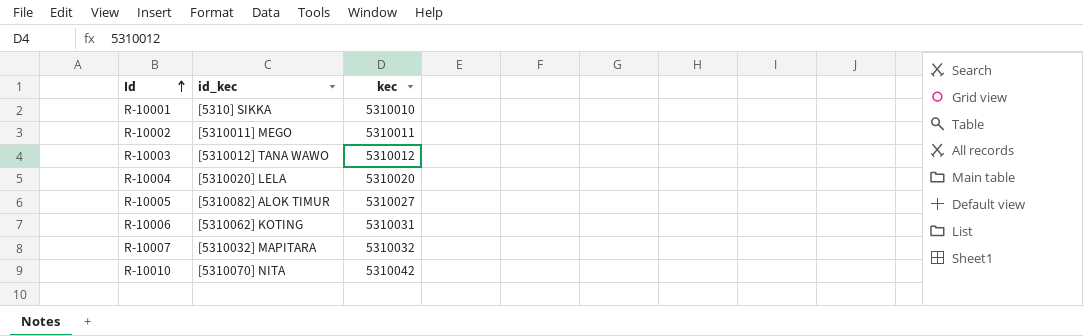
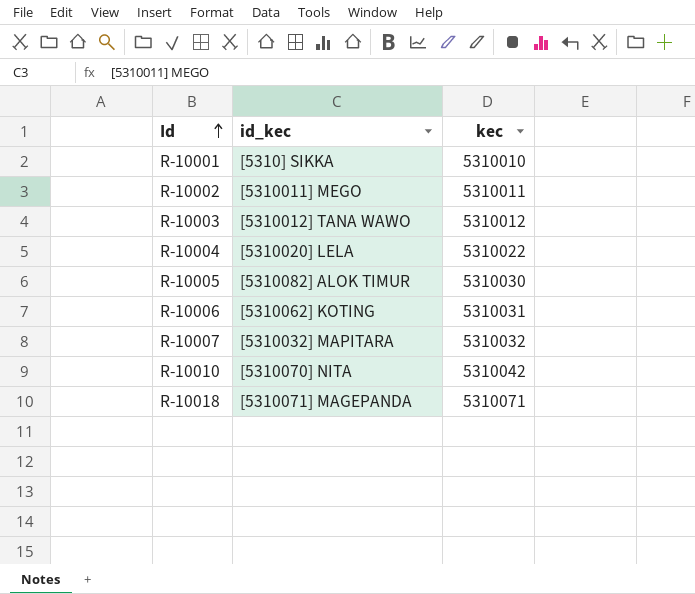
R-10004 | kec: 5310020 -> 5310022
R-10005 | kec: 5310027 -> 5310030
row R-10018: none -> [5310071] MAGEPANDA | 5310071

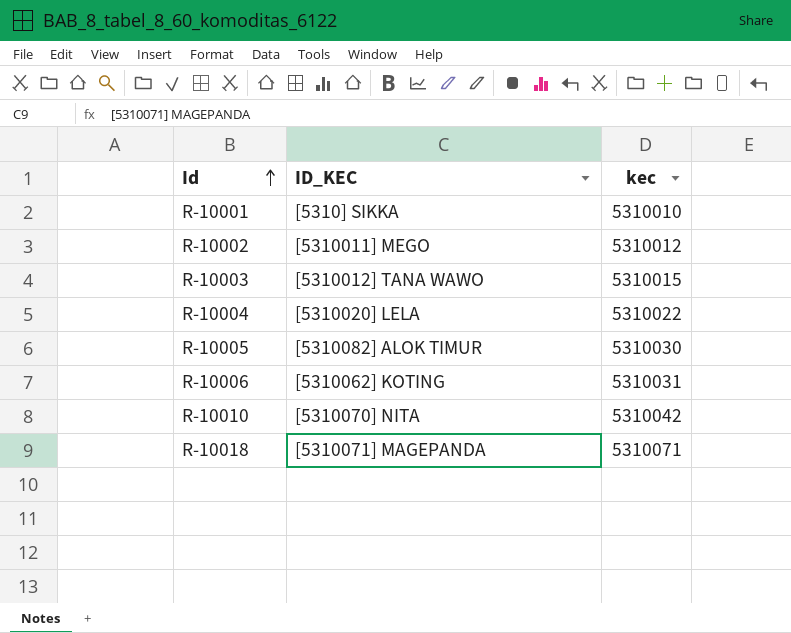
column name: id_kec -> ID_KEC
row R-10007: [5310032] MAPITARA | 5310032 -> none
R-10002 | kec: 5310011 -> 5310012
R-10003 | kec: 5310012 -> 5310015

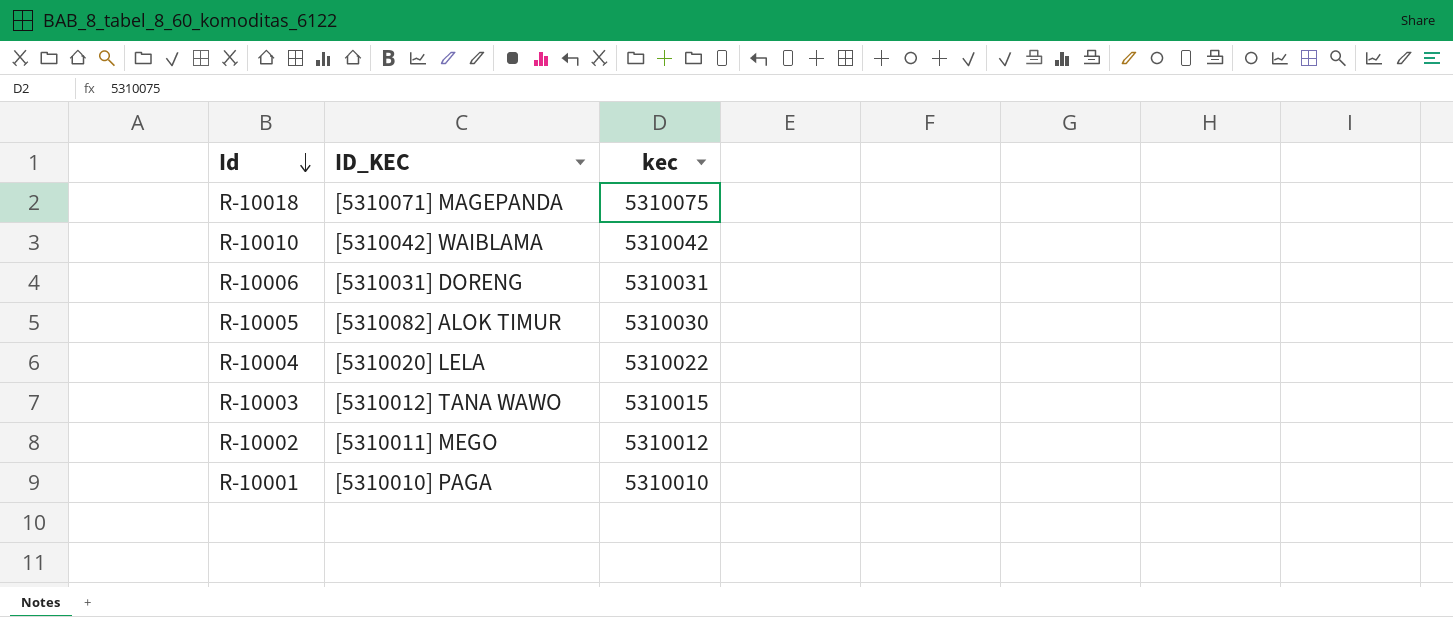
row order: Id ascending -> Id descending
R-10018 | kec: 5310071 -> 5310075
R-10010 | ID_KEC: [5310070] NITA -> [5310042] WAIBLAMA
R-10006 | ID_KEC: [5310062] KOTING -> [5310031] DORENG
R-10001 | ID_KEC: [5310] SIKKA -> [5310010] PAGA

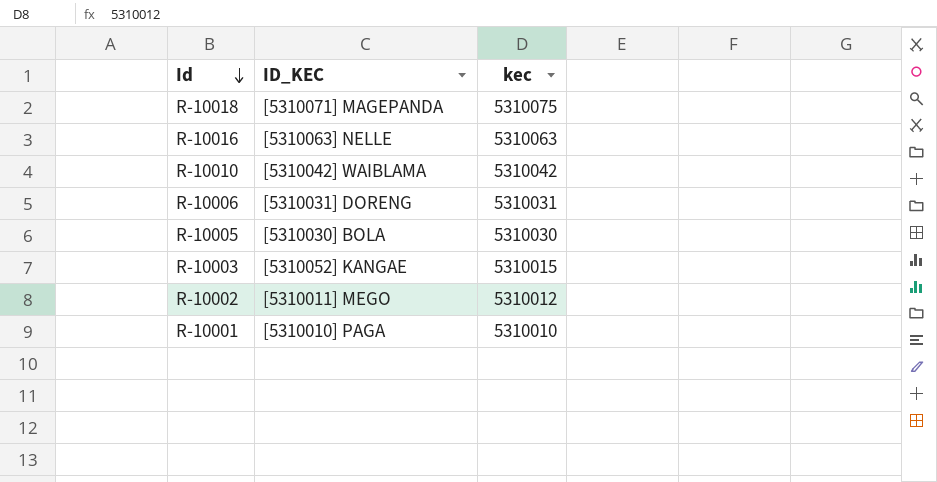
row R-10004: [5310020] LELA | 5310022 -> none
row R-10016: none -> [5310063] NELLE | 5310063
R-10005 | ID_KEC: [5310082] ALOK TIMUR -> [5310030] BOLA
R-10003 | ID_KEC: [5310012] TANA WAWO -> [5310052] KANGAE

